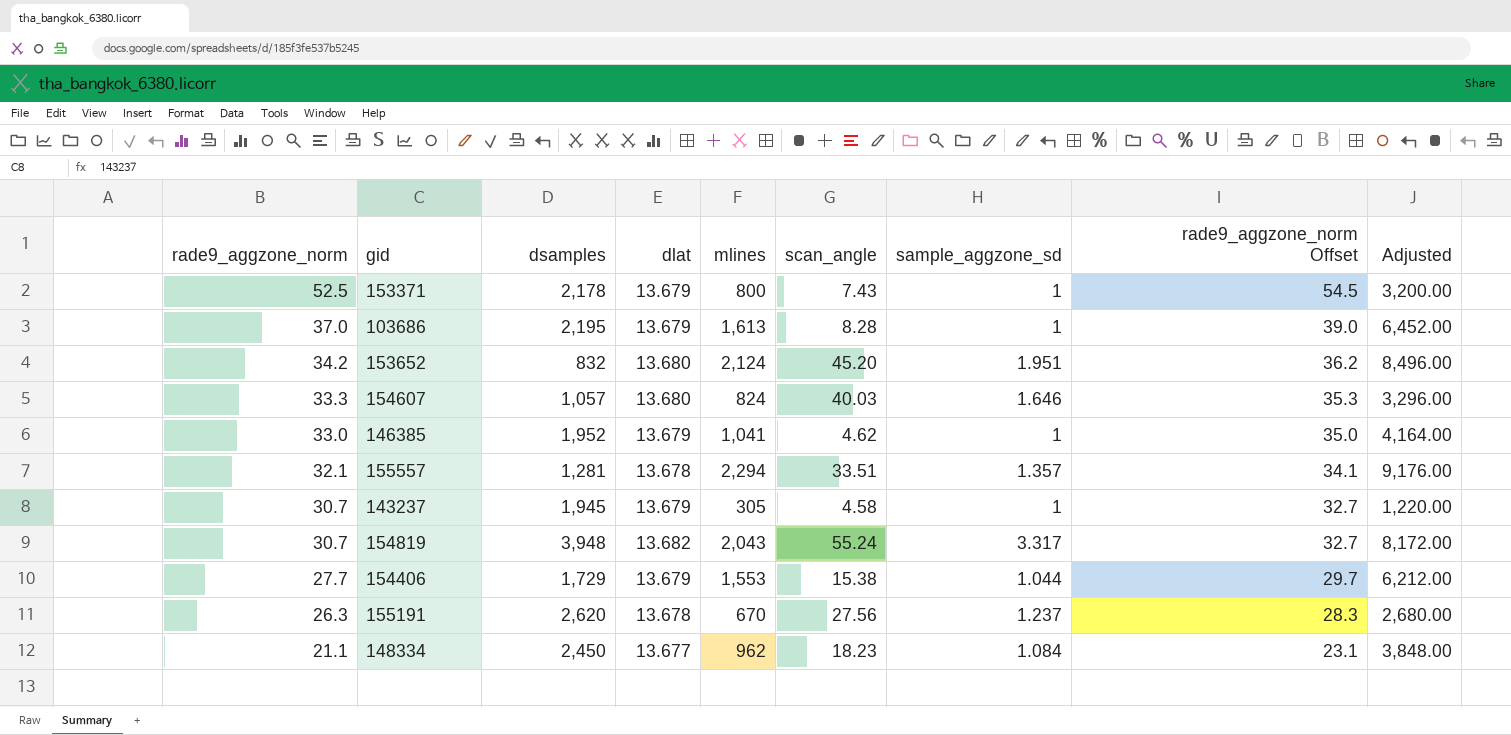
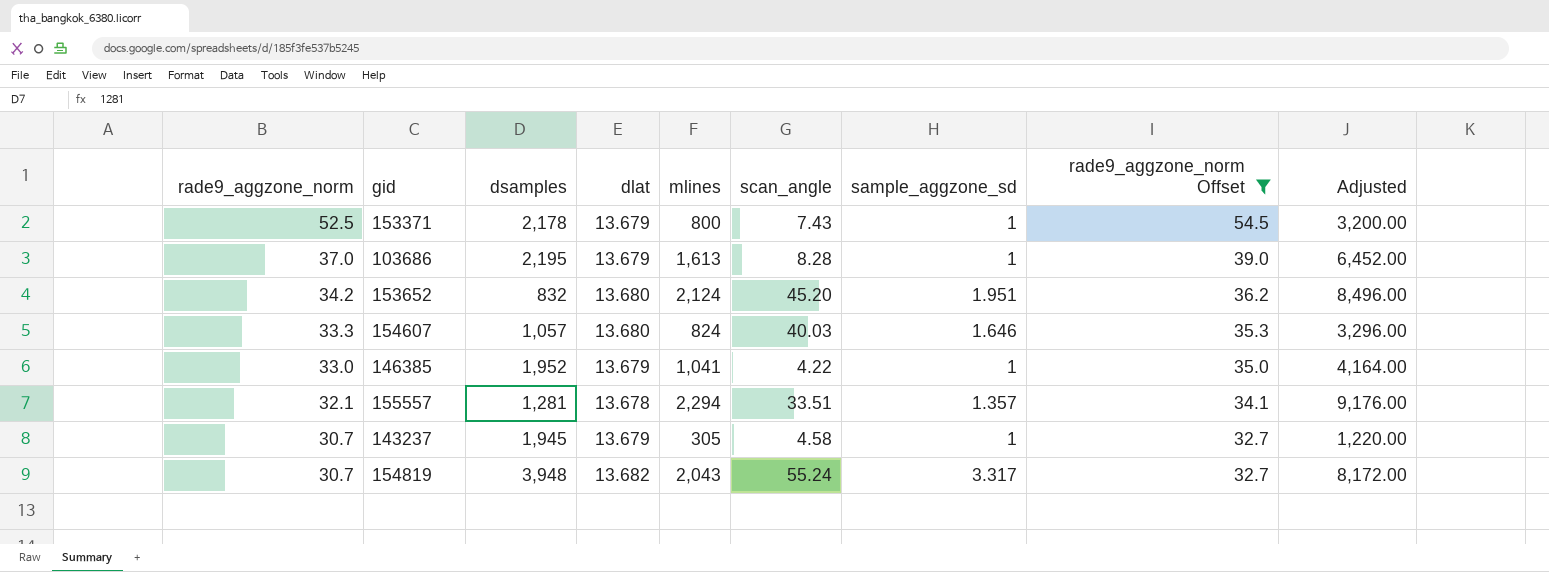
filter: none -> rade9_aggzone_norm Offset >= 32.7
146385 | scan_angle: 4.62 -> 4.22

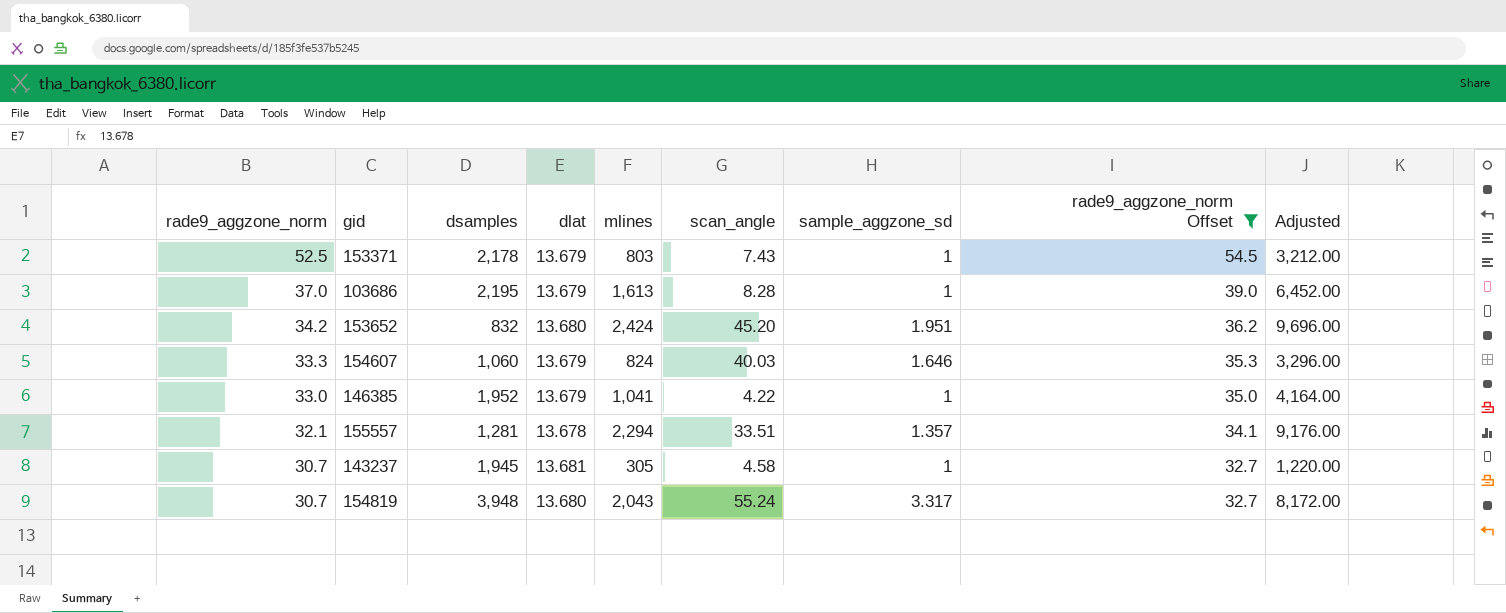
153371 | mlines: 800 -> 803
153371 | Adjusted: 3,200.00 -> 3,212.00
153652 | mlines: 2,124 -> 2,424
153652 | Adjusted: 8,496.00 -> 9,696.00
154607 | dsamples: 1,057 -> 1,060
154607 | dlat: 13.680 -> 13.679
143237 | dlat: 13.679 -> 13.681
154819 | dlat: 13.682 -> 13.680

